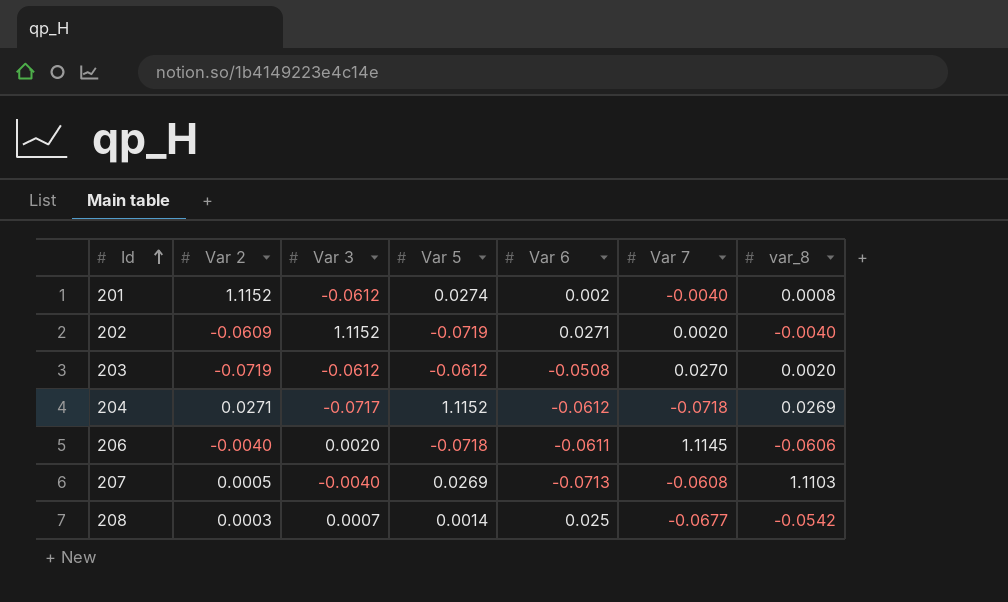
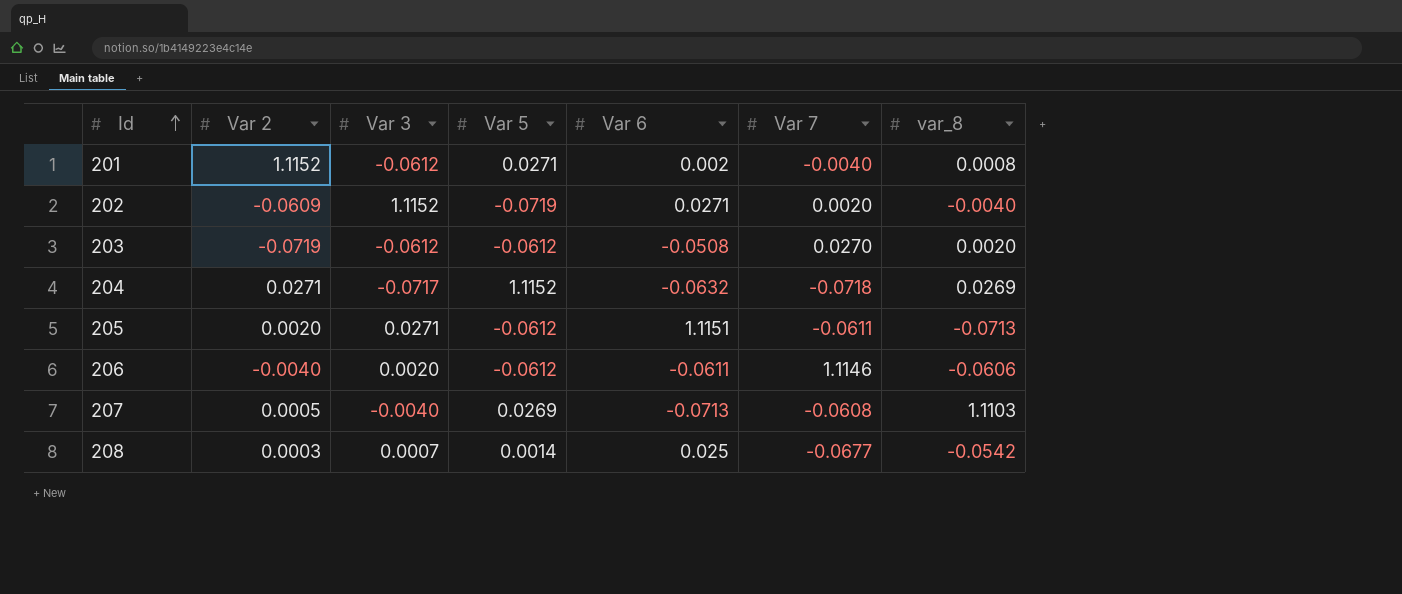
201 | Var 5: 0.0274 -> 0.0271
204 | Var 6: -0.0612 -> -0.0632
row 205: none -> 0.0020 | 0.0271 | -0.0612 | 1.1151 | -0.0611 | -0.0713
206 | Var 5: -0.0718 -> -0.0612
206 | Var 7: 1.1145 -> 1.1146

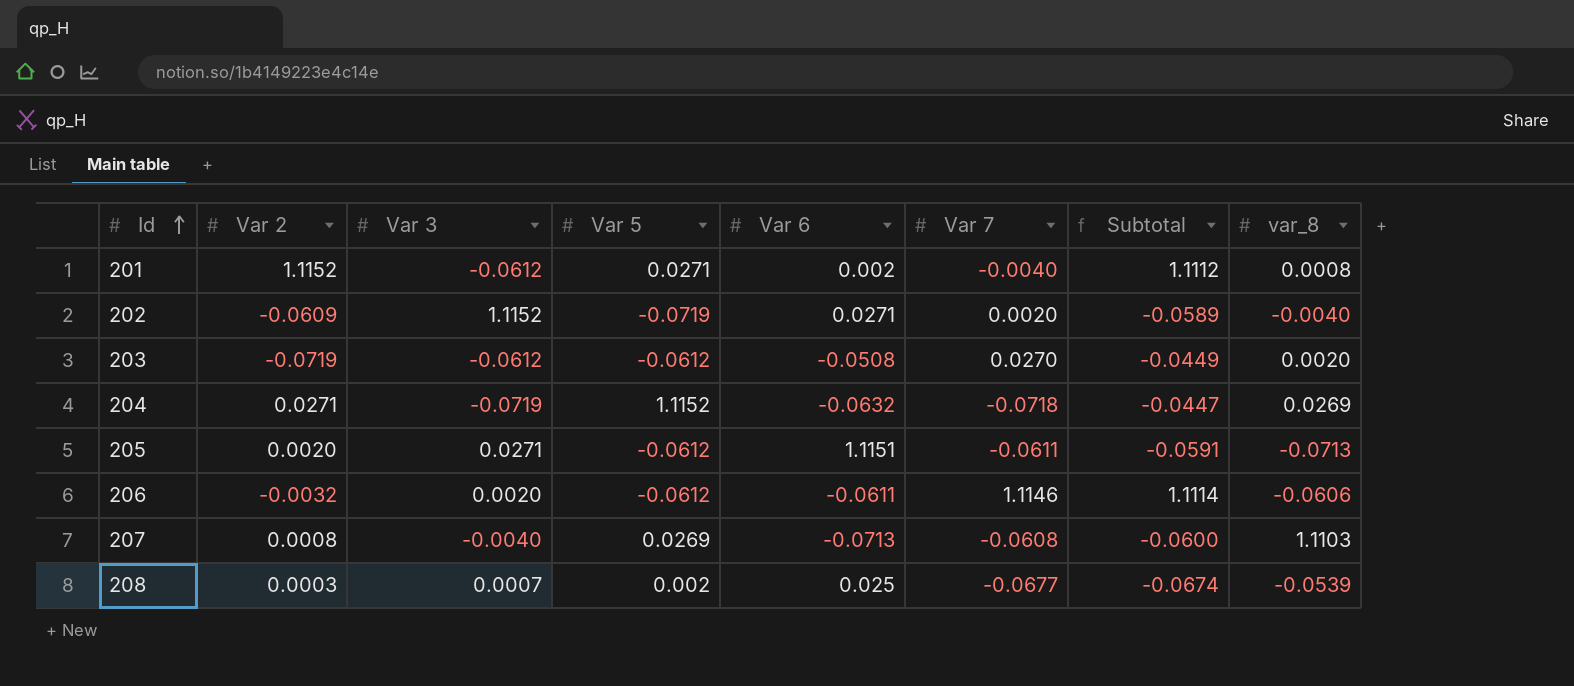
column Subtotal | formula: none -> [Var 2] + [Var 7]
204 | Var 3: -0.0717 -> -0.0719
206 | Var 2: -0.0040 -> -0.0032
207 | Var 2: 0.0005 -> 0.0008
208 | Var 5: 0.0014 -> 0.002
208 | var_8: -0.0542 -> -0.0539

